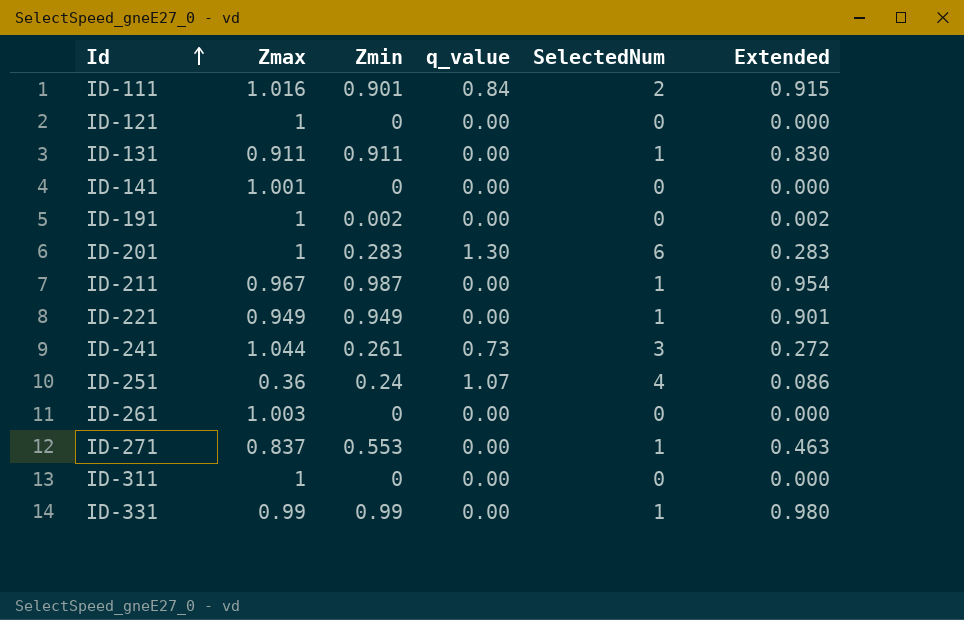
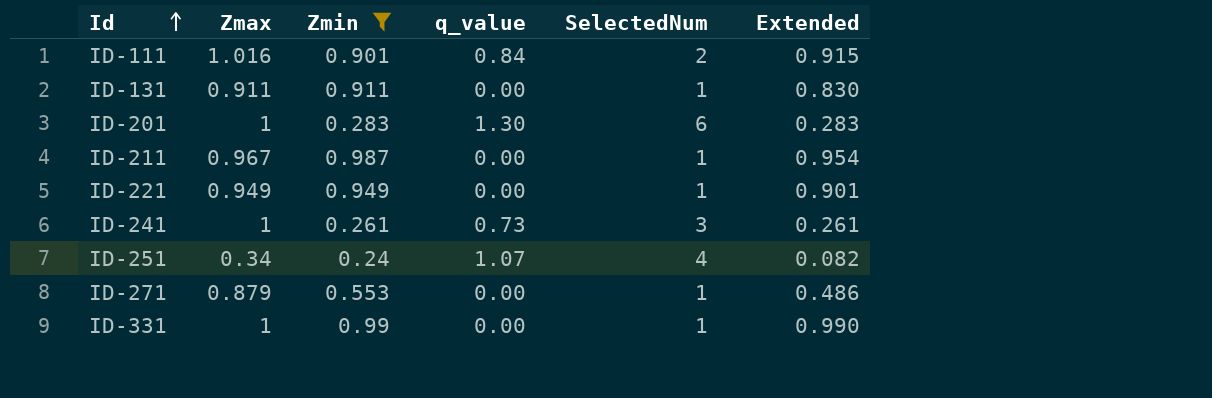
filter: none -> Zmin >= 0.24
ID-241 | Zmax: 1.044 -> 1
ID-241 | Extended: 0.272 -> 0.261
ID-251 | Zmax: 0.36 -> 0.34
ID-251 | Extended: 0.086 -> 0.082
ID-271 | Zmax: 0.837 -> 0.879
ID-271 | Extended: 0.463 -> 0.486
ID-331 | Zmax: 0.99 -> 1
ID-331 | Extended: 0.980 -> 0.990

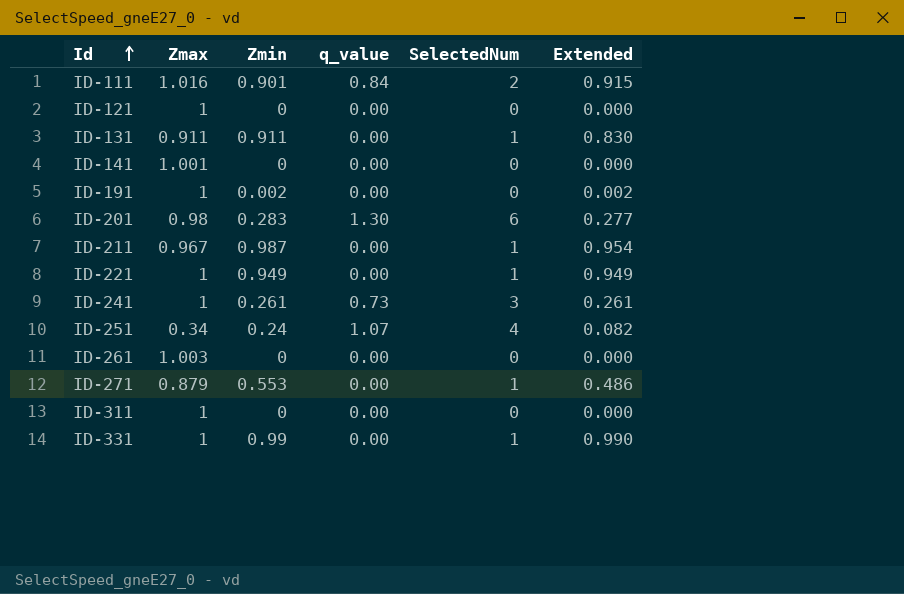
filter: Zmin >= 0.24 -> none
ID-201 | Zmax: 1 -> 0.98
ID-201 | Extended: 0.283 -> 0.277
ID-221 | Zmax: 0.949 -> 1
ID-221 | Extended: 0.901 -> 0.949

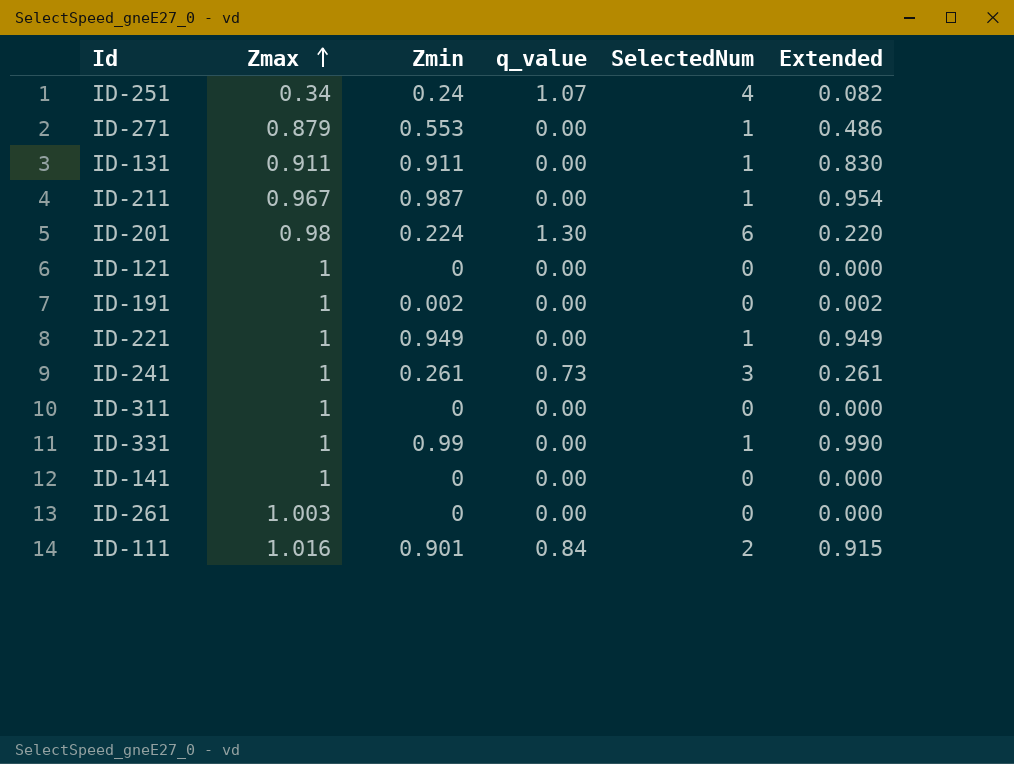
row order: Id ascending -> Zmax ascending
ID-201 | Zmin: 0.283 -> 0.224
ID-201 | Extended: 0.277 -> 0.220
ID-141 | Zmax: 1.001 -> 1

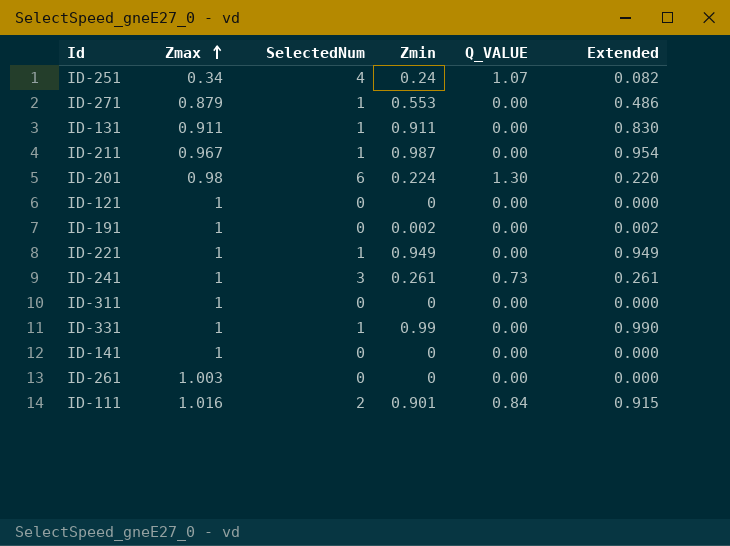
column SelectedNum | position: 5 -> 3
column name: q_value -> Q_VALUE

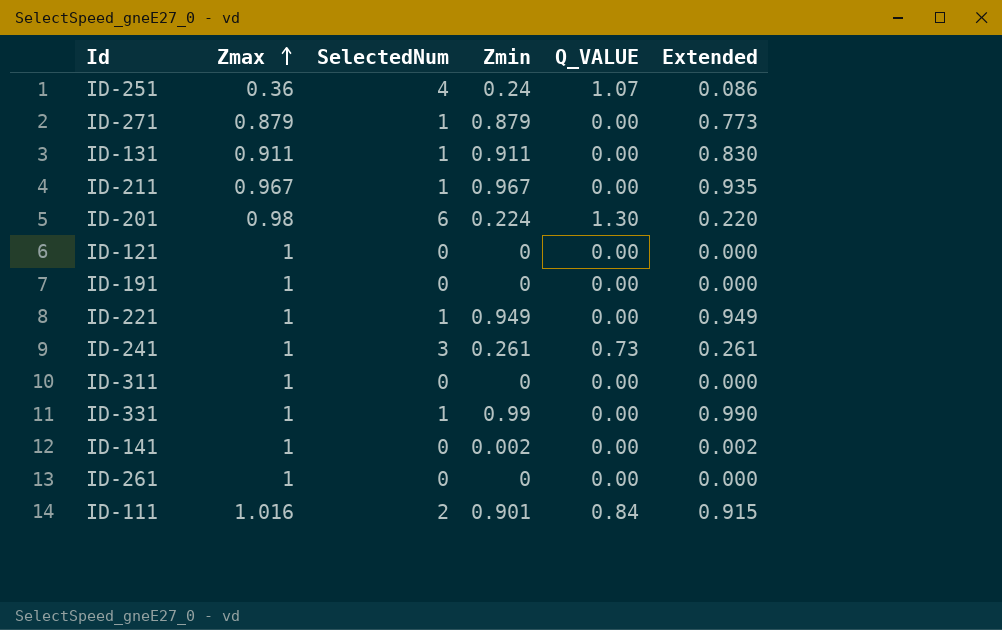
ID-251 | Zmax: 0.34 -> 0.36
ID-251 | Extended: 0.082 -> 0.086
ID-271 | Zmin: 0.553 -> 0.879
ID-271 | Extended: 0.486 -> 0.773
ID-211 | Zmin: 0.987 -> 0.967
ID-211 | Extended: 0.954 -> 0.935
ID-191 | Zmin: 0.002 -> 0
ID-191 | Extended: 0.002 -> 0.000
ID-141 | Zmin: 0 -> 0.002
ID-141 | Extended: 0.000 -> 0.002
ID-261 | Zmax: 1.003 -> 1

